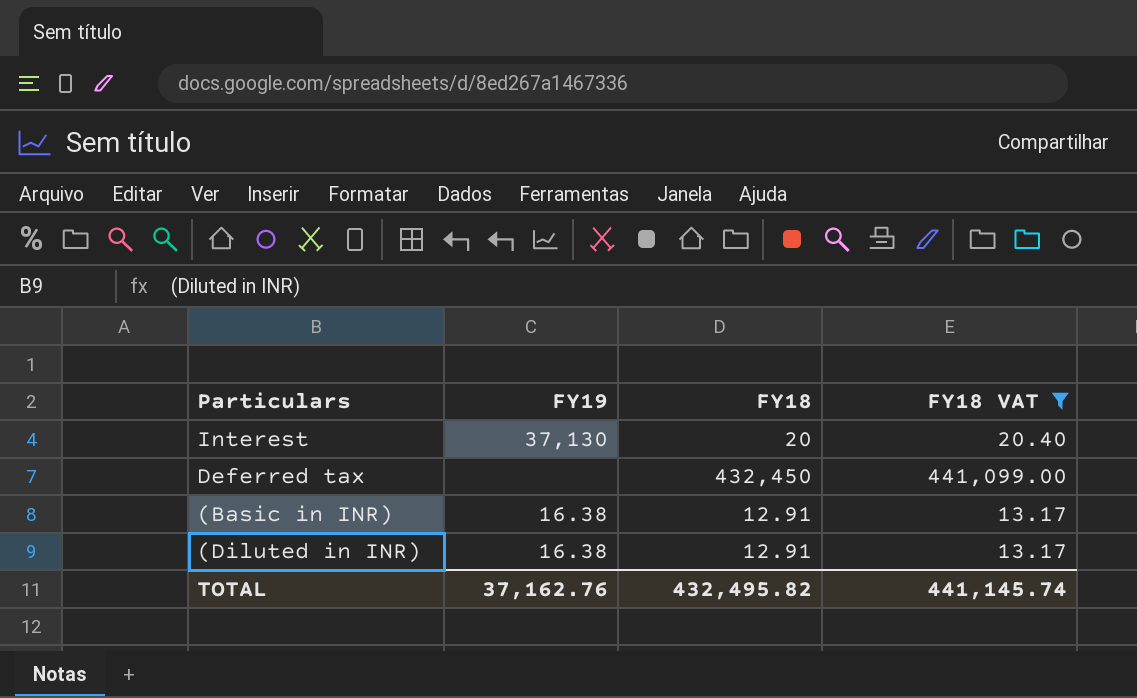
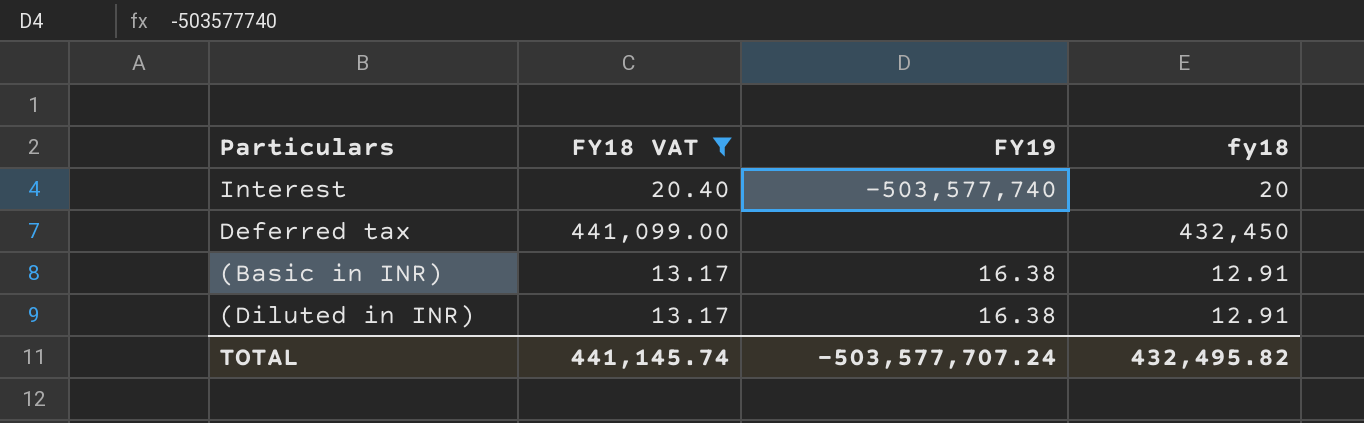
column FY18 VAT | position: 4 -> 2
column name: FY18 -> fy18
Interest | FY19: 37,130 -> -503,577,740
TOTAL | FY19: 37,162.76 -> -503,577,707.24

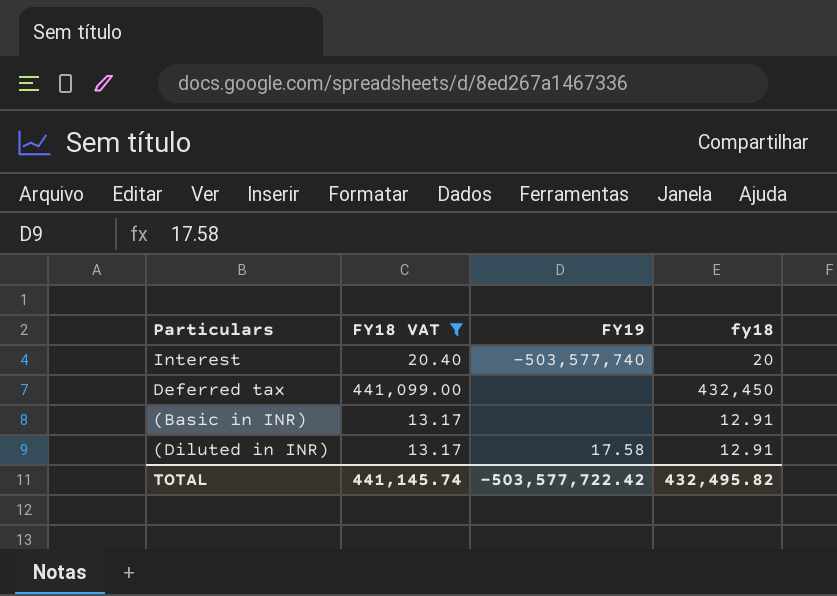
(Basic in INR) | FY19: 16.38 -> none
(Diluted in INR) | FY19: 16.38 -> 17.58
TOTAL | FY19: -503,577,707.24 -> -503,577,722.42

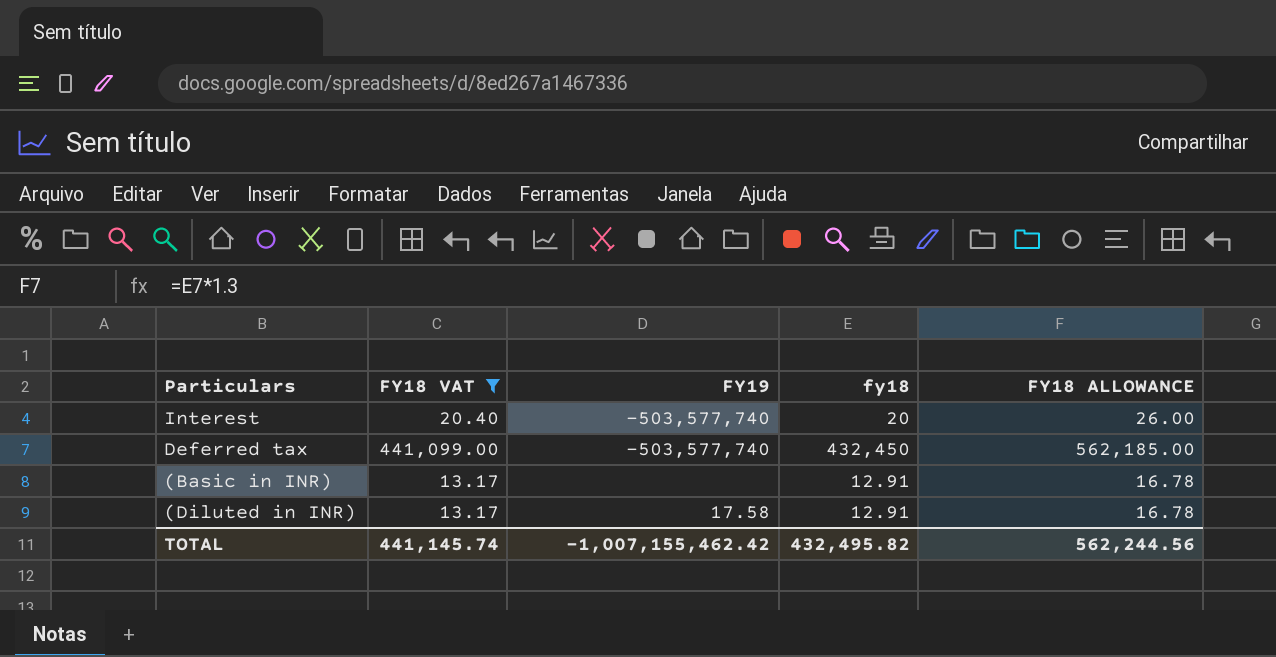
column FY18 ALLOWANCE | formula: none -> [fy18] * 1.3
Deferred tax | FY19: none -> -503,577,740
TOTAL | FY19: -503,577,722.42 -> -1,007,155,462.42

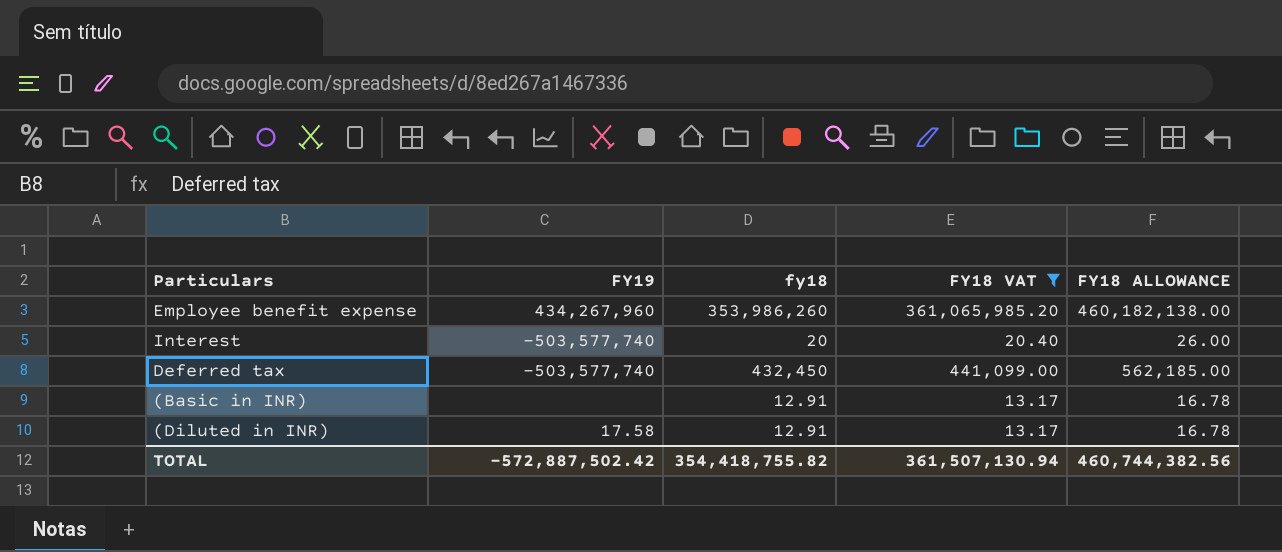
column FY18 VAT | position: 2 -> 4
row Employee benefit expense: none -> 434,267,960 | 353,986,260 | 361,065,985.20 | 460,182,138.00
TOTAL | FY19: -1,007,155,462.42 -> -572,887,502.42
TOTAL | fy18: 432,495.82 -> 354,418,755.82
TOTAL | FY18 VAT: 441,145.74 -> 361,507,130.94
TOTAL | FY18 ALLOWANCE: 562,244.56 -> 460,744,382.56

